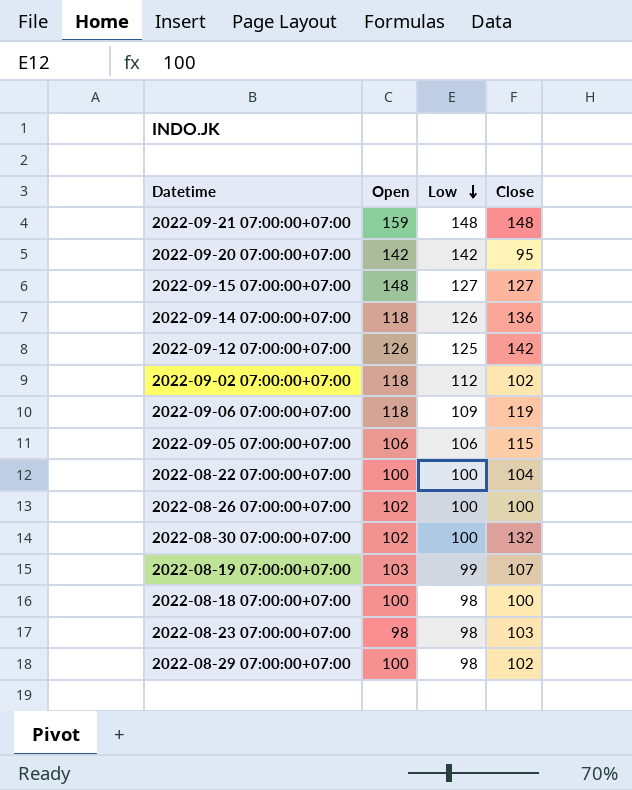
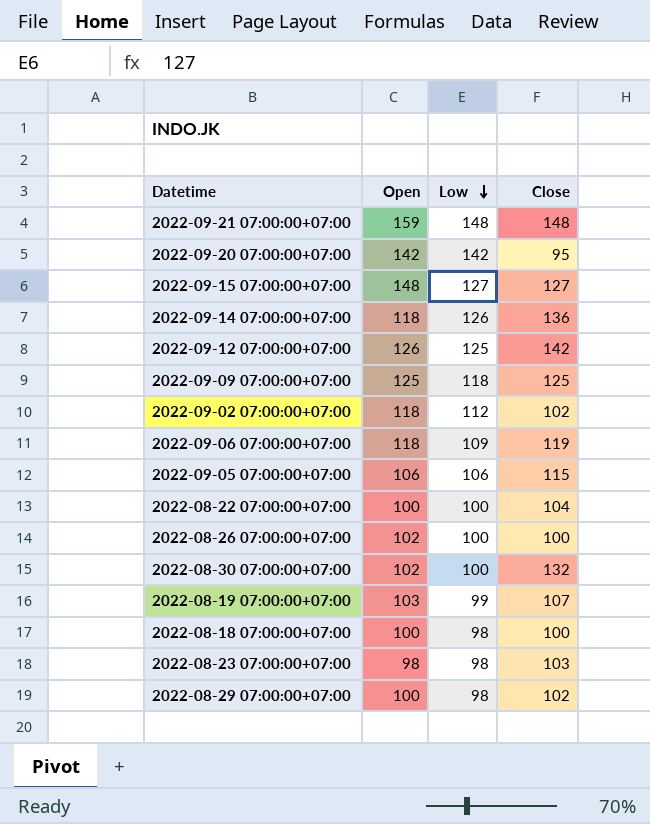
row 2022-09-09 07:00:00+07:00: none -> 125 | 118 | 125

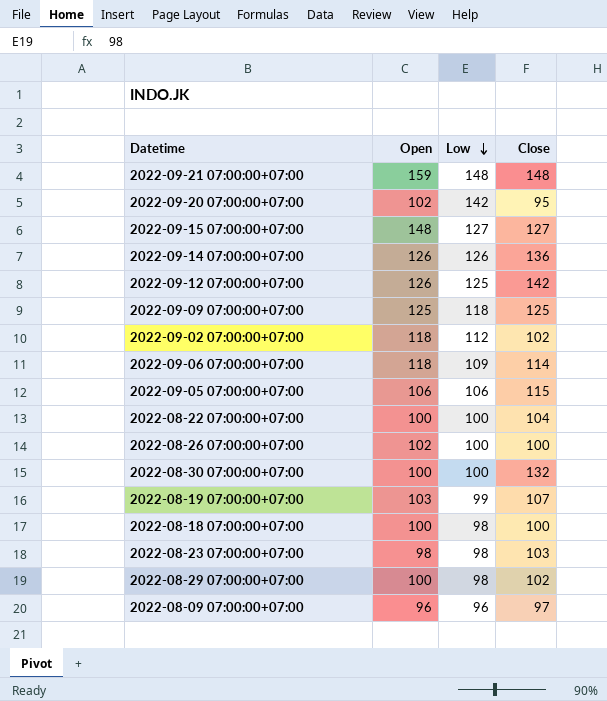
2022-09-20 07:00:00+07:00 | Open: 142 -> 102
2022-09-14 07:00:00+07:00 | Open: 118 -> 126
2022-09-06 07:00:00+07:00 | Close: 119 -> 114
2022-08-30 07:00:00+07:00 | Open: 102 -> 100
row 2022-08-09 07:00:00+07:00: none -> 96 | 96 | 97

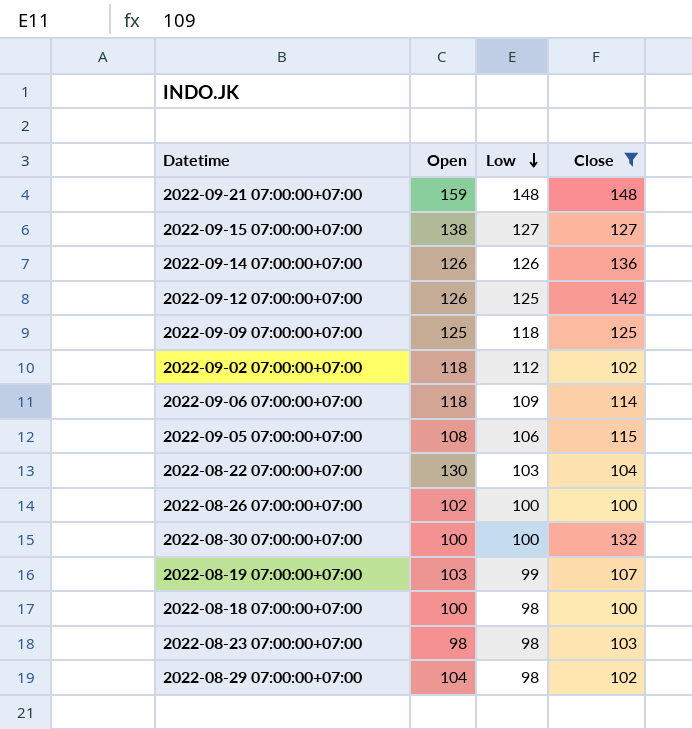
filter: none -> Close >= 100
2022-09-15 07:00:00+07:00 | Open: 148 -> 138
2022-09-05 07:00:00+07:00 | Open: 106 -> 108
2022-08-22 07:00:00+07:00 | Open: 100 -> 130
2022-08-22 07:00:00+07:00 | Low: 100 -> 103
2022-08-29 07:00:00+07:00 | Open: 100 -> 104

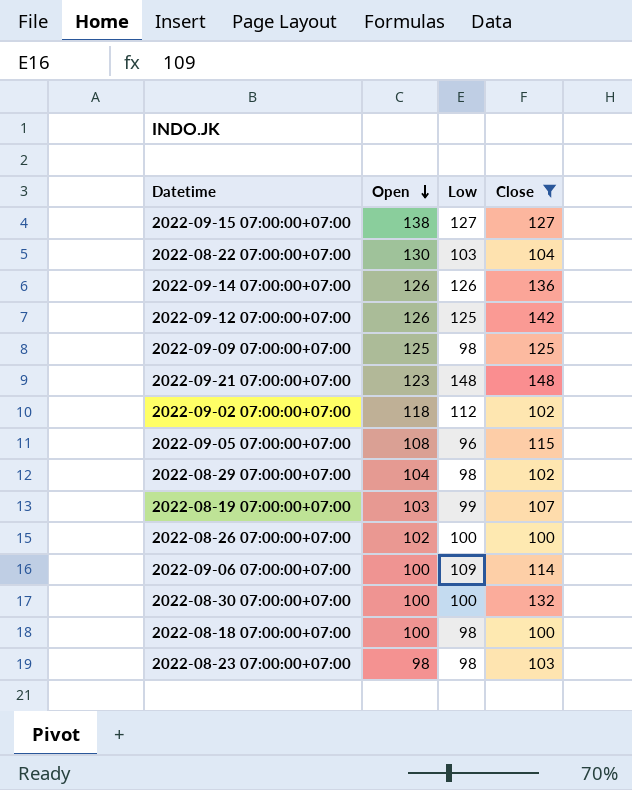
row order: Low descending -> Open descending
2022-09-09 07:00:00+07:00 | Low: 118 -> 98
2022-09-21 07:00:00+07:00 | Open: 159 -> 123
2022-09-05 07:00:00+07:00 | Low: 106 -> 96
2022-09-06 07:00:00+07:00 | Open: 118 -> 100

